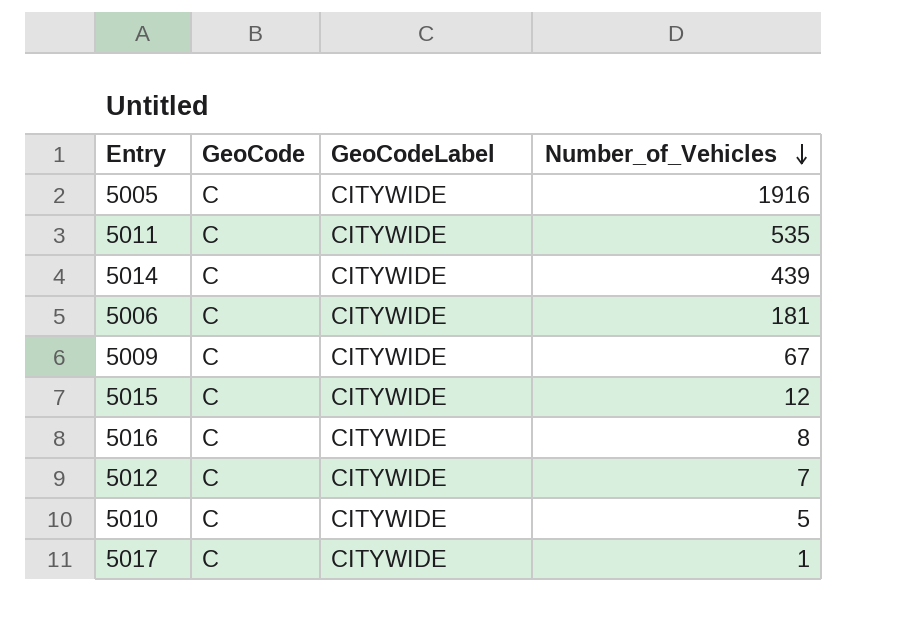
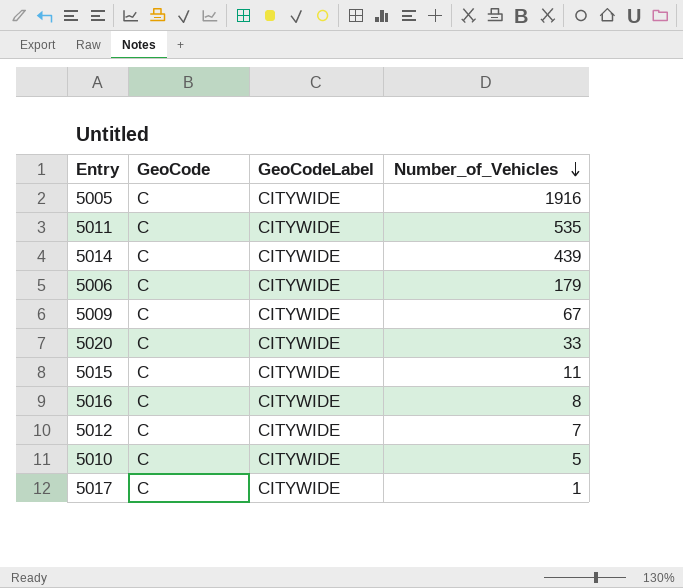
5006 | Number_of_Vehicles: 181 -> 179
row 5020: none -> C | CITYWIDE | 33
5015 | Number_of_Vehicles: 12 -> 11

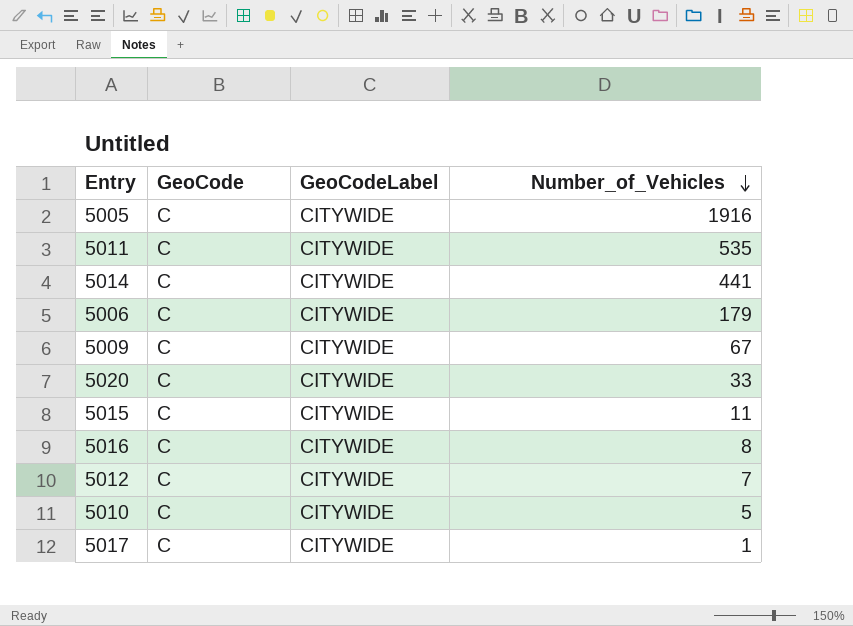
5014 | Number_of_Vehicles: 439 -> 441

